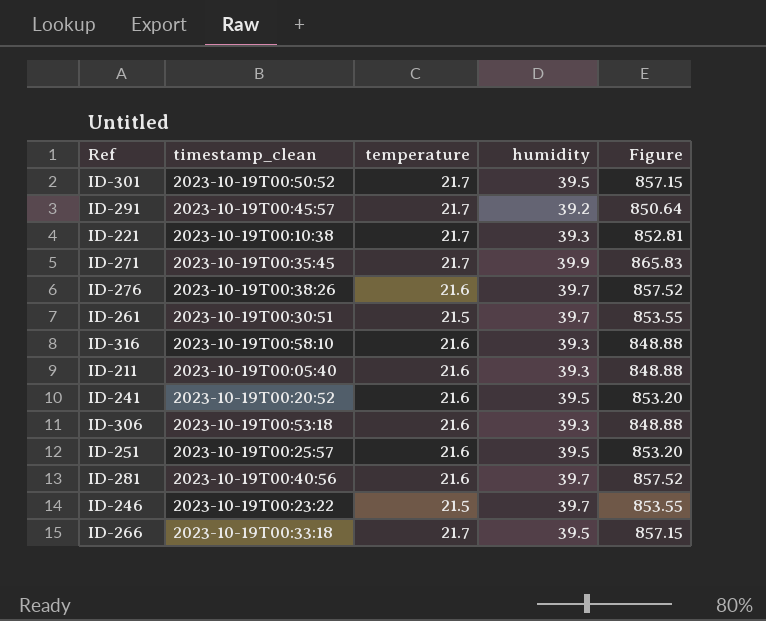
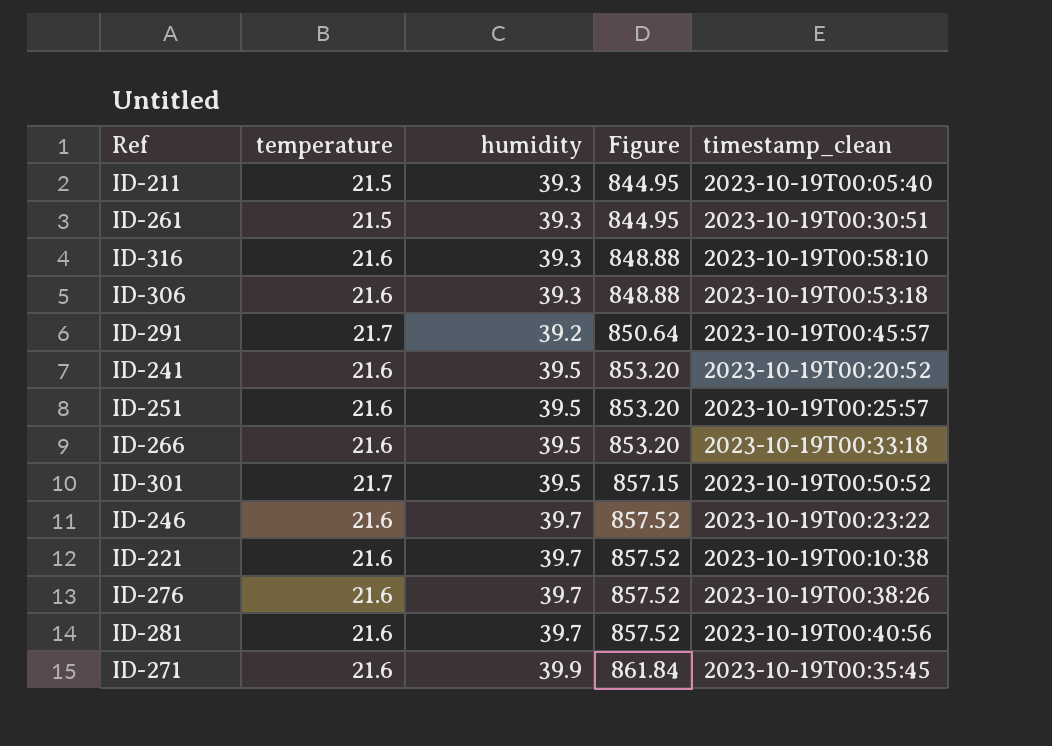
row order: none -> Figure ascending
column timestamp_clean | position: 2 -> 5
ID-211 | temperature: 21.6 -> 21.5
ID-211 | Figure: 848.88 -> 844.95
ID-261 | humidity: 39.7 -> 39.3
ID-261 | Figure: 853.55 -> 844.95
ID-266 | temperature: 21.7 -> 21.6
ID-266 | Figure: 857.15 -> 853.20
ID-246 | temperature: 21.5 -> 21.6
ID-246 | Figure: 853.55 -> 857.52
ID-221 | temperature: 21.7 -> 21.6
ID-221 | humidity: 39.3 -> 39.7
ID-221 | Figure: 852.81 -> 857.52
ID-271 | temperature: 21.7 -> 21.6
ID-271 | Figure: 865.83 -> 861.84

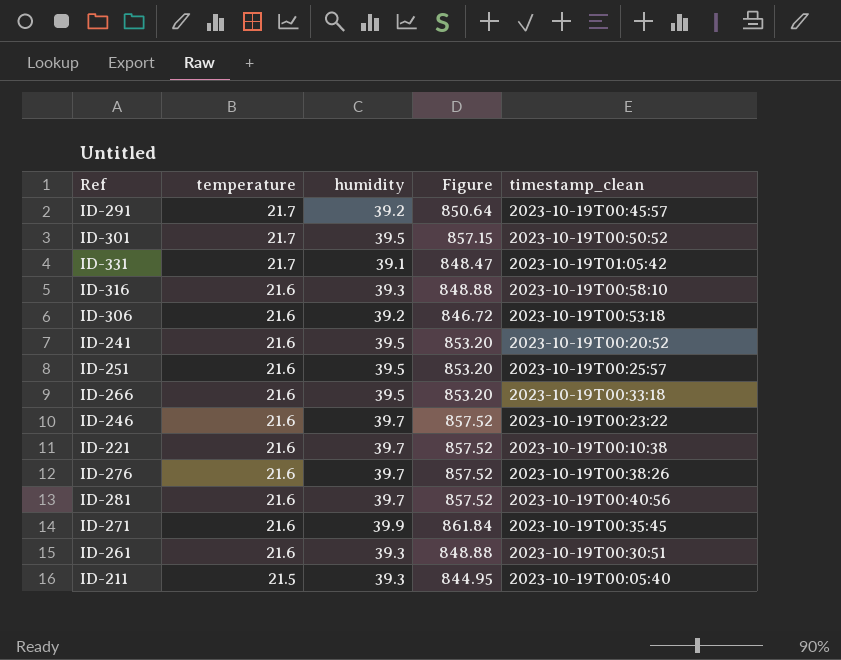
row order: Figure ascending -> temperature descending
row ID-331: none -> 21.7 | 39.1 | 848.47 | 2023-10-19T01:05:42
ID-306 | humidity: 39.3 -> 39.2
ID-306 | Figure: 848.88 -> 846.72
ID-261 | temperature: 21.5 -> 21.6
ID-261 | Figure: 844.95 -> 848.88

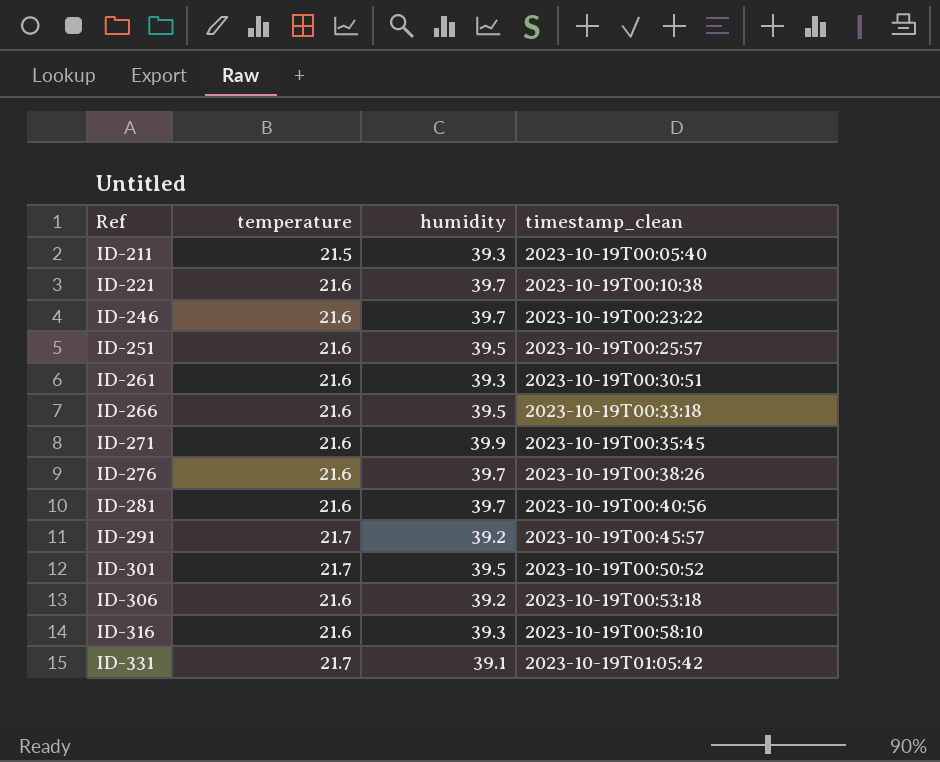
row order: temperature descending -> Ref ascending
column Figure | formula: [temperature] * [humidity] -> none
row ID-241: 21.6 | 39.5 | 853.20 | 2023-10-19T00:20:52 -> none

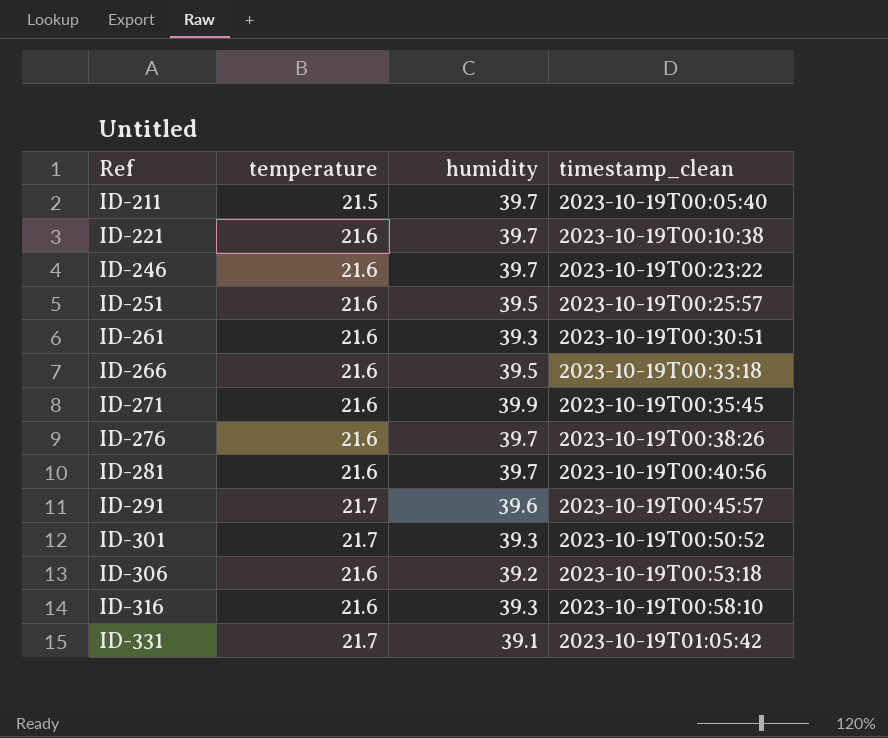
ID-211 | humidity: 39.3 -> 39.7
ID-291 | humidity: 39.2 -> 39.6
ID-301 | humidity: 39.5 -> 39.3

